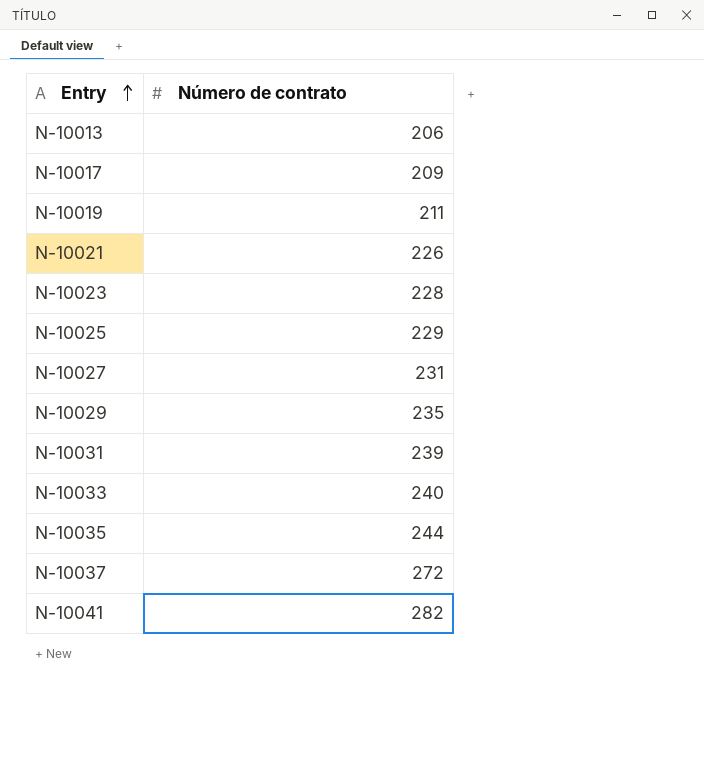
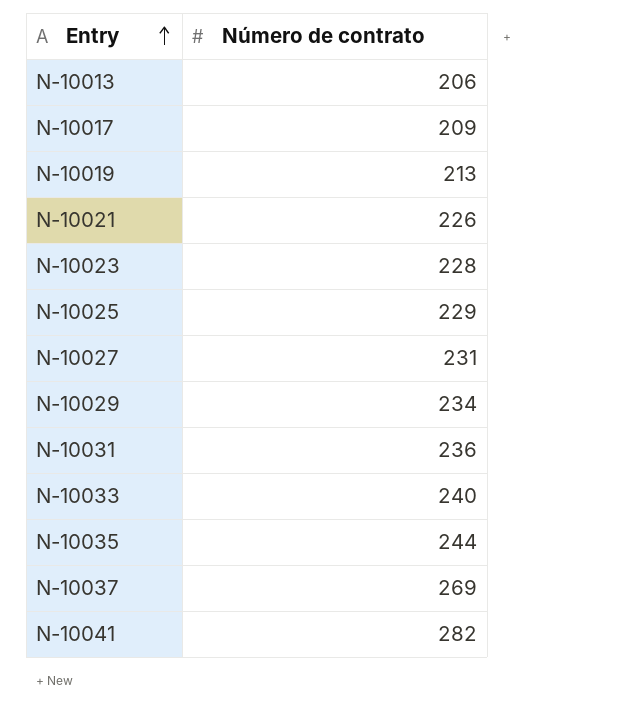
N-10019 | Número de contrato: 211 -> 213
N-10029 | Número de contrato: 235 -> 234
N-10031 | Número de contrato: 239 -> 236
N-10037 | Número de contrato: 272 -> 269

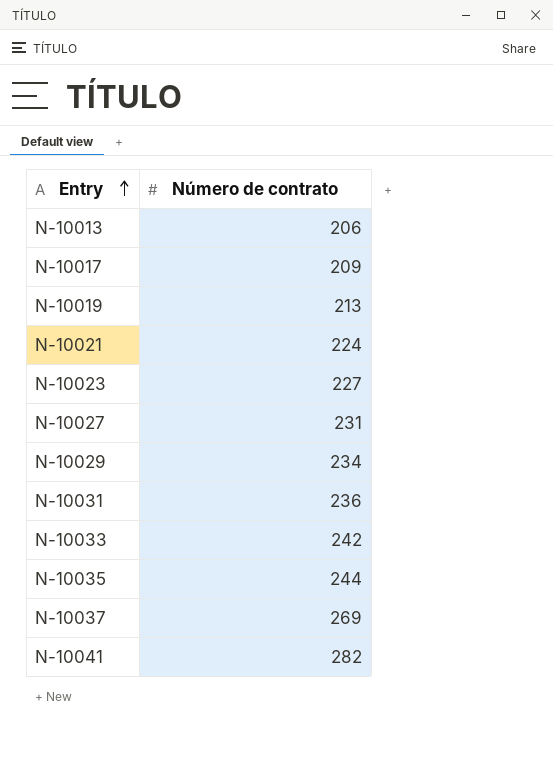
row N-10025: 229 -> none
N-10021 | Número de contrato: 226 -> 224
N-10023 | Número de contrato: 228 -> 227
N-10033 | Número de contrato: 240 -> 242

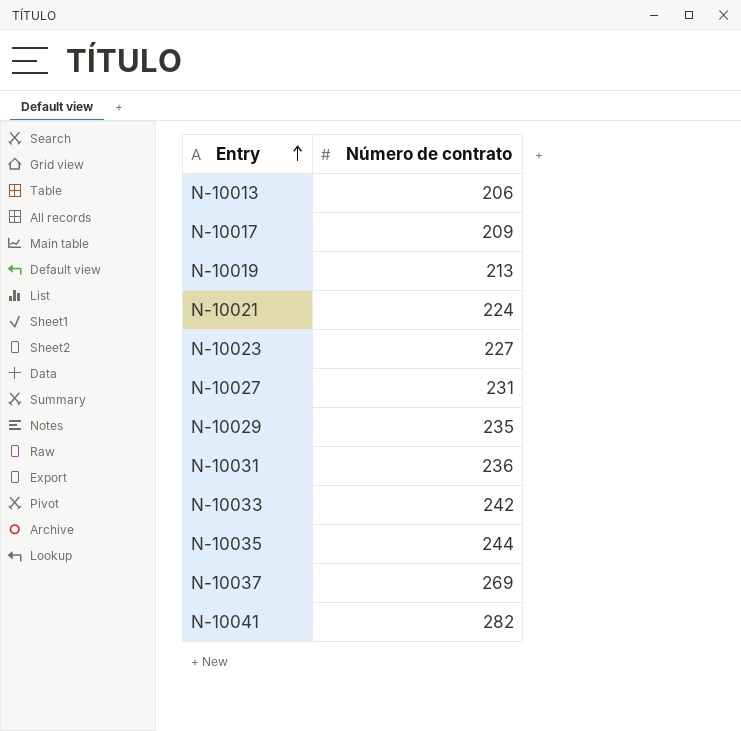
N-10029 | Número de contrato: 234 -> 235

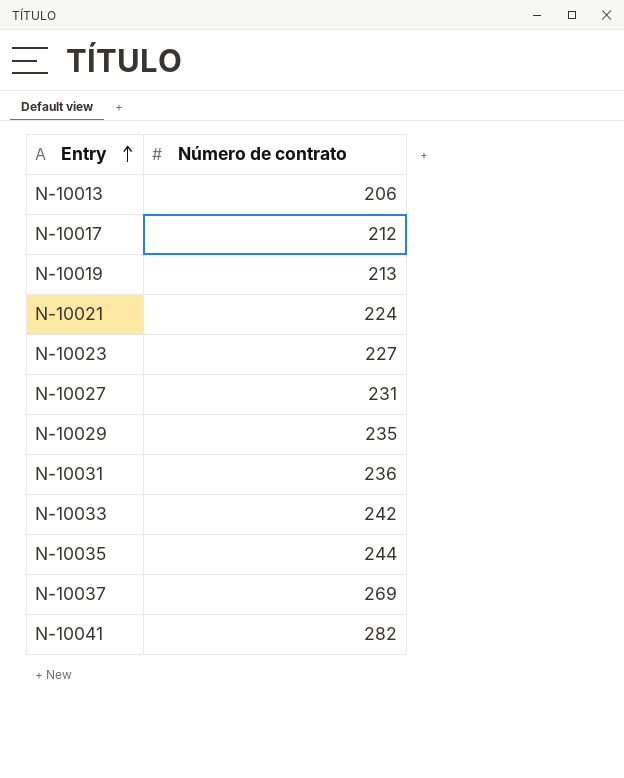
N-10017 | Número de contrato: 209 -> 212

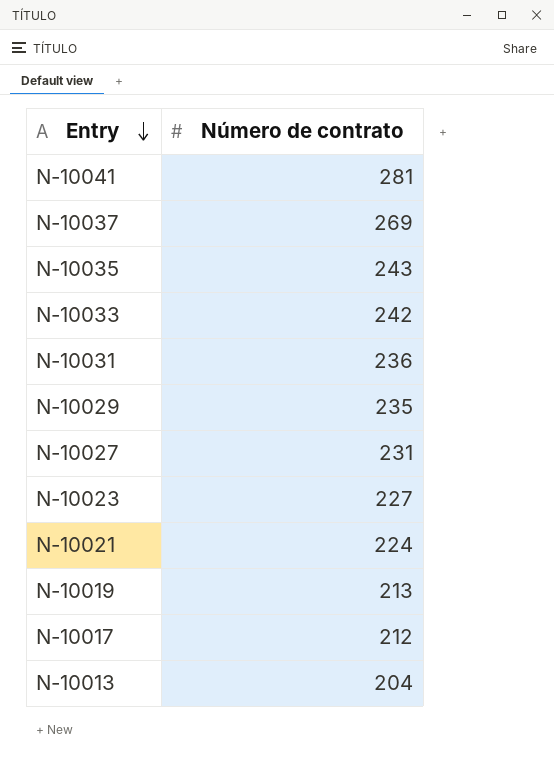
row order: Entry ascending -> Entry descending
N-10041 | Número de contrato: 282 -> 281
N-10035 | Número de contrato: 244 -> 243
N-10013 | Número de contrato: 206 -> 204

